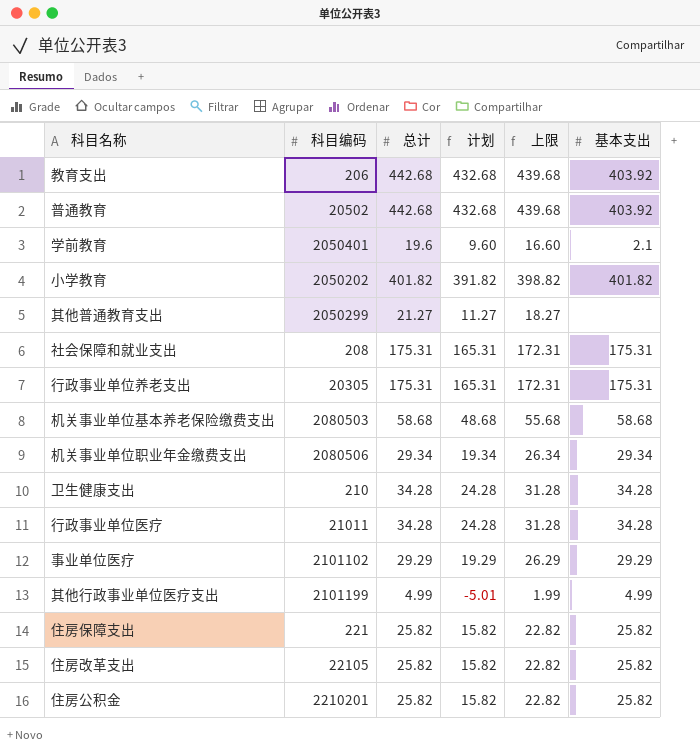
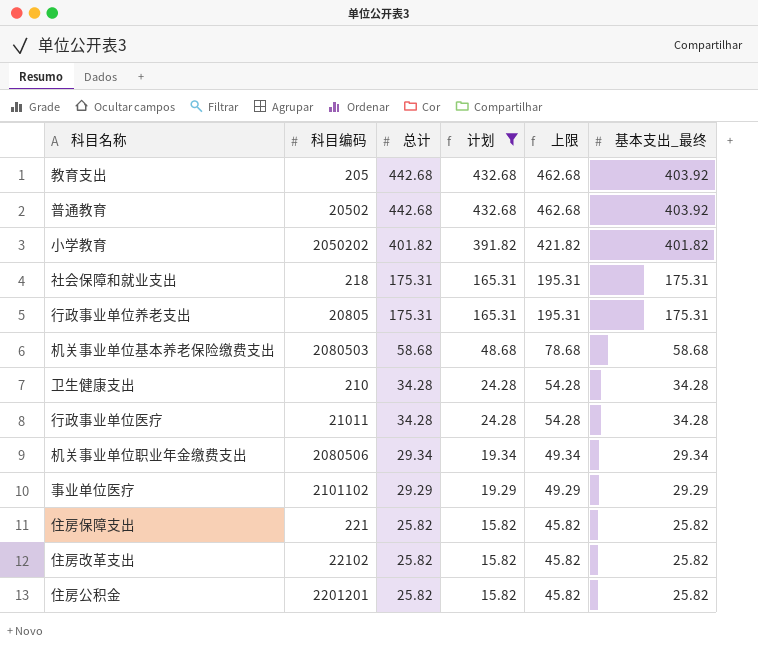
filter: none -> 计划 >= 15.82
row order: none -> 总计 descending
column 上限 | formula: [总计] - 3 -> [总计] + 20
column name: 基本支出 -> 基本支出_最终
教育支出 | 科目编码: 206 -> 205
社会保障和就业支出 | 科目编码: 208 -> 218
行政事业单位养老支出 | 科目编码: 20305 -> 20805
住房改革支出 | 科目编码: 22105 -> 22102
住房公积金 | 科目编码: 2210201 -> 2201201

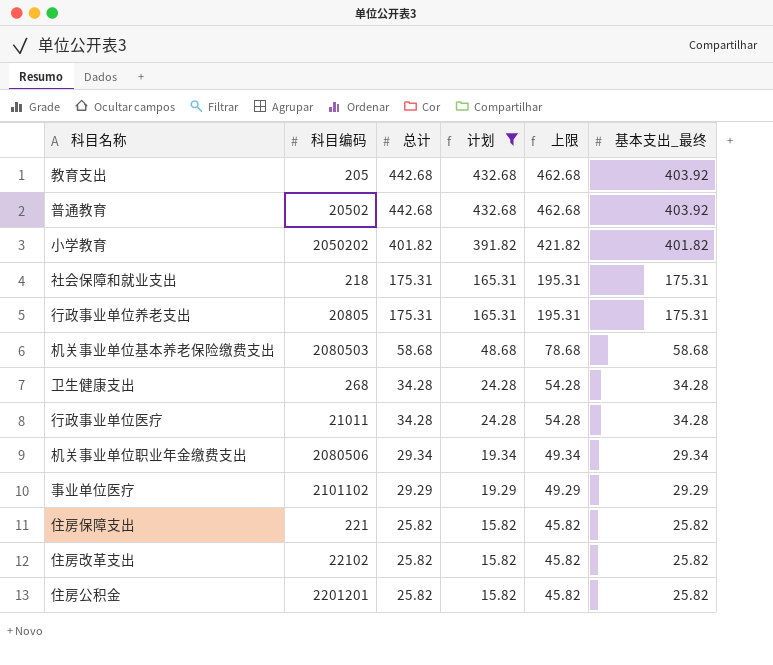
卫生健康支出 | 科目编码: 210 -> 268

